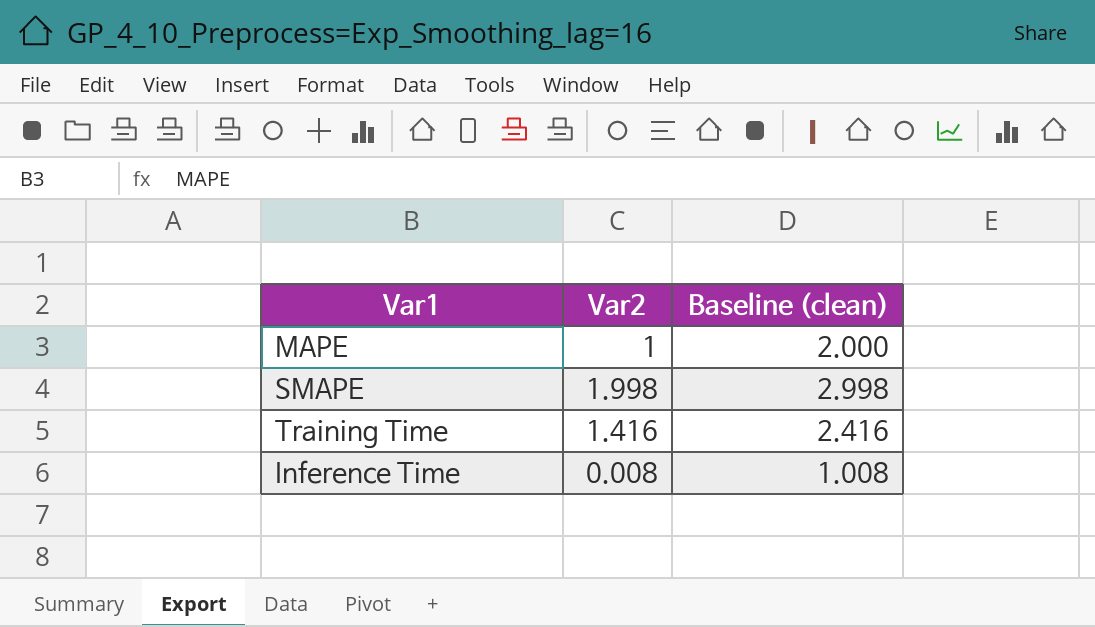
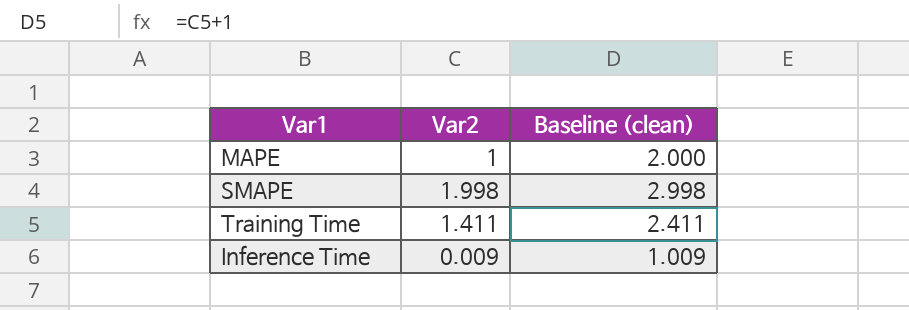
Training Time | Var2: 1.416 -> 1.411
Training Time | Baseline (clean): 2.416 -> 2.411
Inference Time | Var2: 0.008 -> 0.009
Inference Time | Baseline (clean): 1.008 -> 1.009

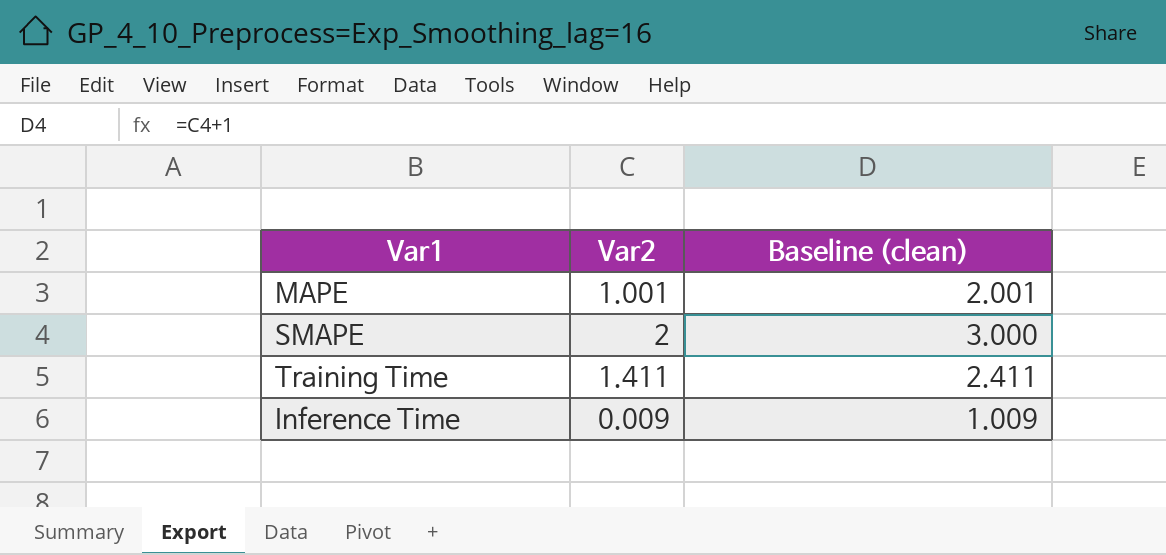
MAPE | Var2: 1 -> 1.001
MAPE | Baseline (clean): 2.000 -> 2.001
SMAPE | Var2: 1.998 -> 2
SMAPE | Baseline (clean): 2.998 -> 3.000

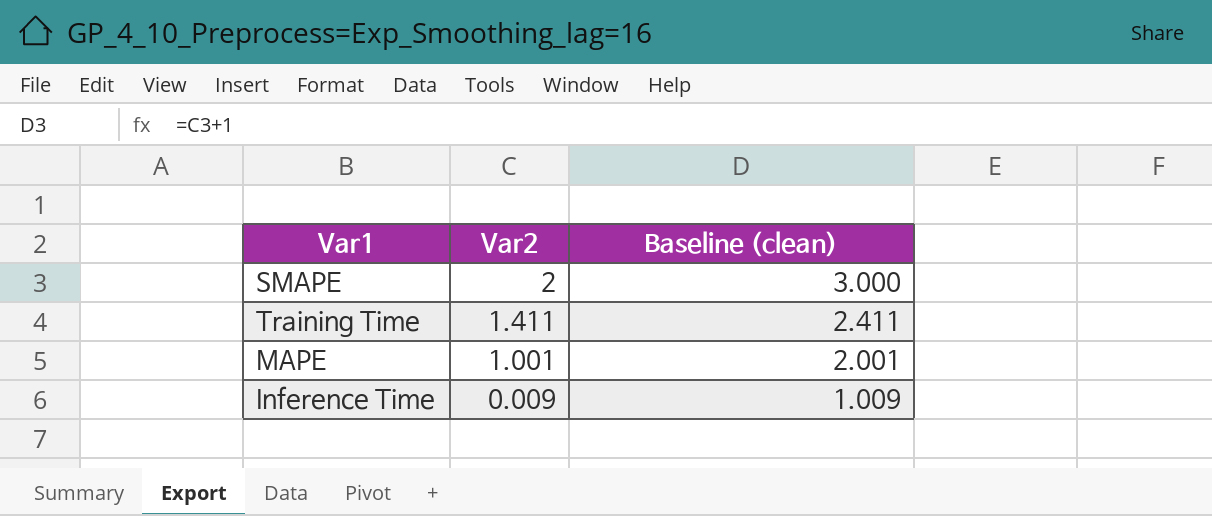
row order: none -> Var2 descending

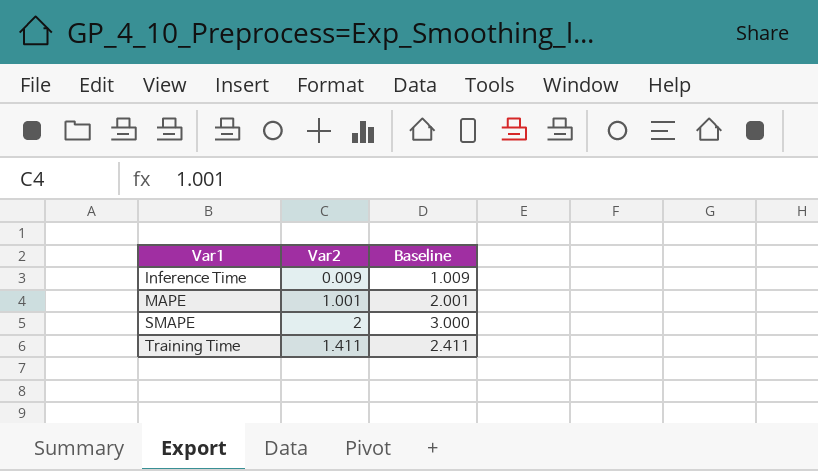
row order: Var2 descending -> Var1 ascending
column name: Baseline (clean) -> Baseline

